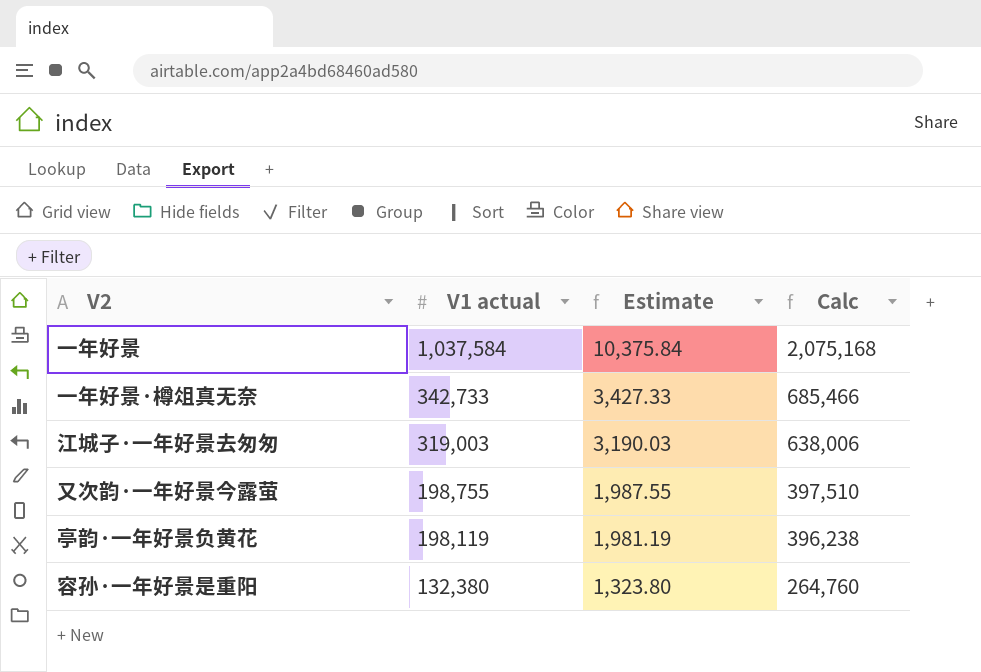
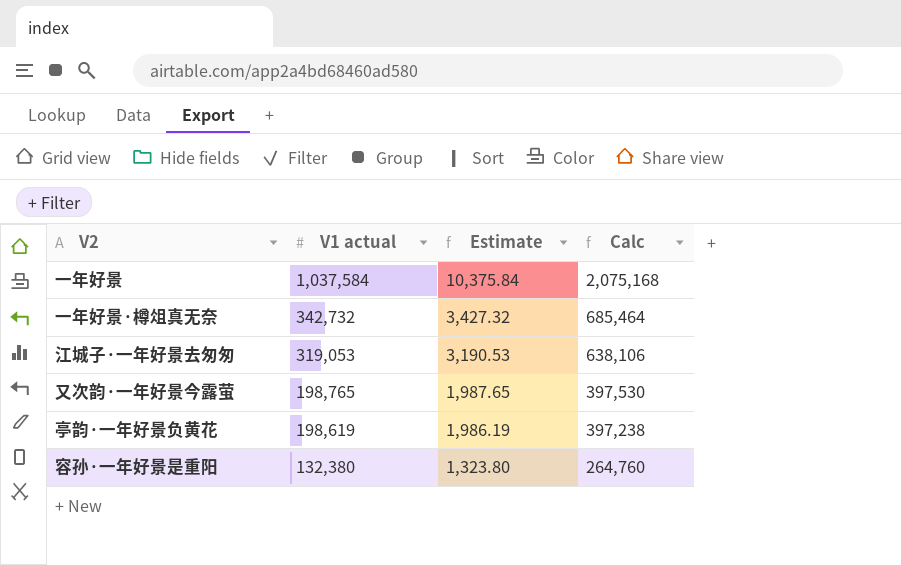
一年好景·樽俎真无奈 | V1 actual: 342,733 -> 342,732
一年好景·樽俎真无奈 | Estimate: 3,427.33 -> 3,427.32
一年好景·樽俎真无奈 | Calc: 685,466 -> 685,464
江城子·一年好景去匆匆 | V1 actual: 319,003 -> 319,053
江城子·一年好景去匆匆 | Estimate: 3,190.03 -> 3,190.53
江城子·一年好景去匆匆 | Calc: 638,006 -> 638,106
又次韵·一年好景今露萤 | V1 actual: 198,755 -> 198,765
又次韵·一年好景今露萤 | Estimate: 1,987.55 -> 1,987.65
又次韵·一年好景今露萤 | Calc: 397,510 -> 397,530
亭韵·一年好景负黄花 | V1 actual: 198,119 -> 198,619
亭韵·一年好景负黄花 | Estimate: 1,981.19 -> 1,986.19
亭韵·一年好景负黄花 | Calc: 396,238 -> 397,238

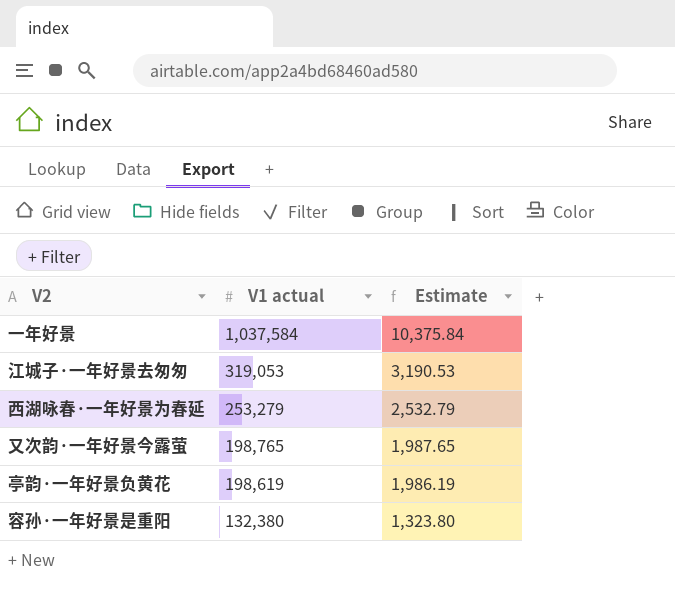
column Calc | formula: [V1 actual] * 2 -> none
row 一年好景·樽俎真无奈: 342,732 | 3,427.32 | 685,464 -> none
row 西湖咏春·一年好景为春延: none -> 253,279 | 2,532.79

